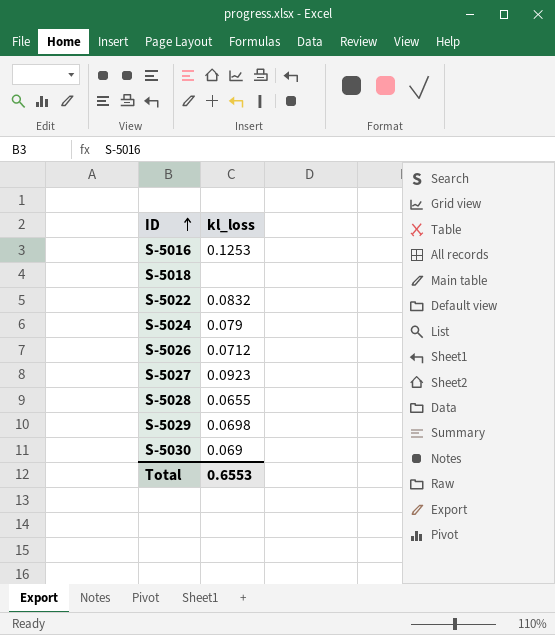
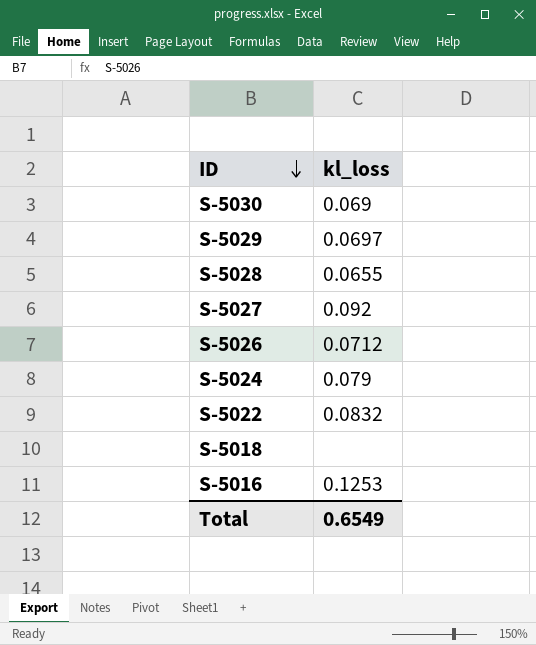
row order: ID ascending -> ID descending
S-5029 | kl_loss: 0.0698 -> 0.0697
S-5027 | kl_loss: 0.0923 -> 0.092
Total | kl_loss: 0.6553 -> 0.6549

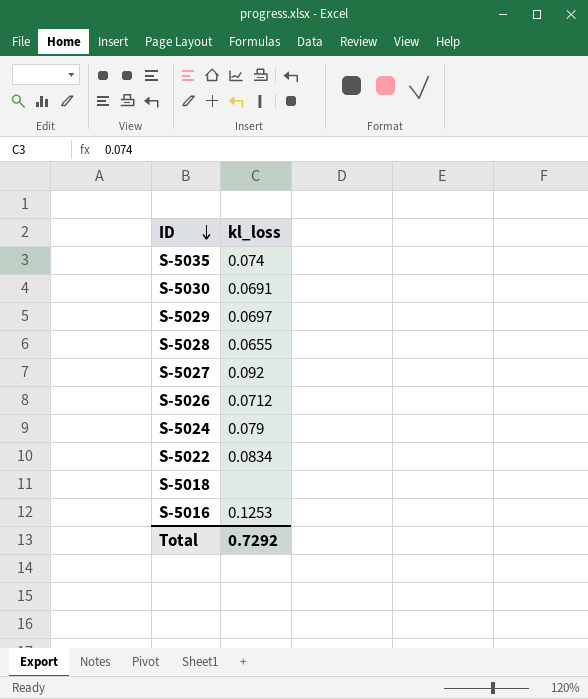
row S-5035: none -> 0.074
S-5030 | kl_loss: 0.069 -> 0.0691
S-5022 | kl_loss: 0.0832 -> 0.0834
Total | kl_loss: 0.6549 -> 0.7292

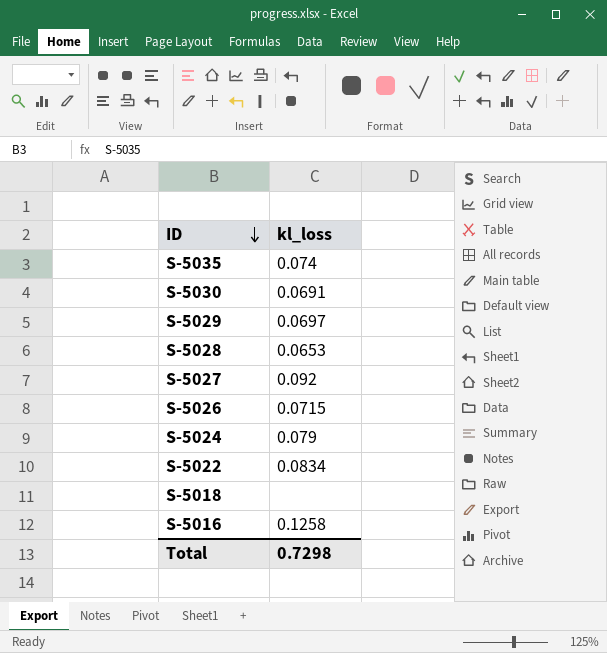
S-5028 | kl_loss: 0.0655 -> 0.0653
S-5026 | kl_loss: 0.0712 -> 0.0715
S-5016 | kl_loss: 0.1253 -> 0.1258
Total | kl_loss: 0.7292 -> 0.7298

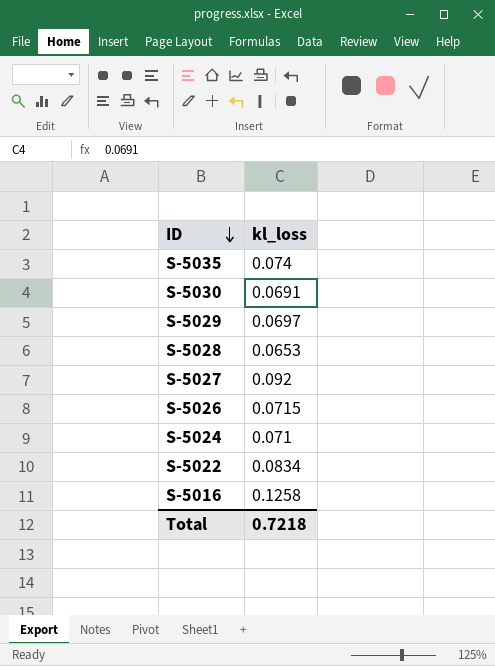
row S-5018: none -> none
S-5024 | kl_loss: 0.079 -> 0.071
Total | kl_loss: 0.7298 -> 0.7218

